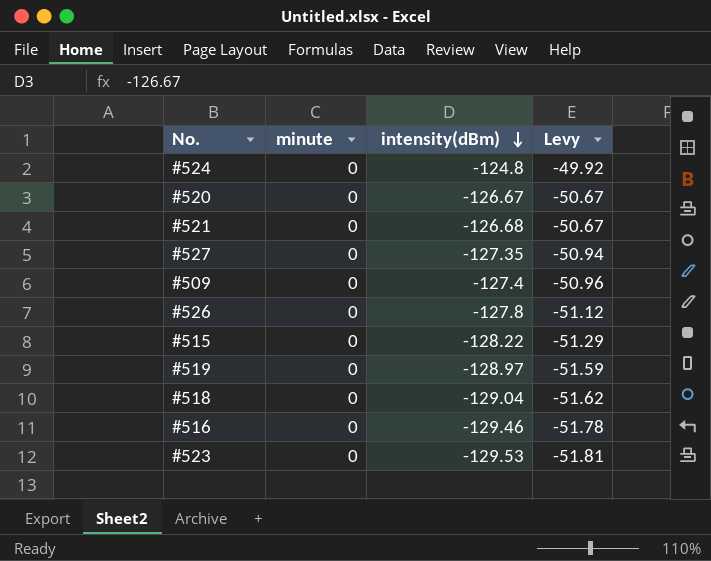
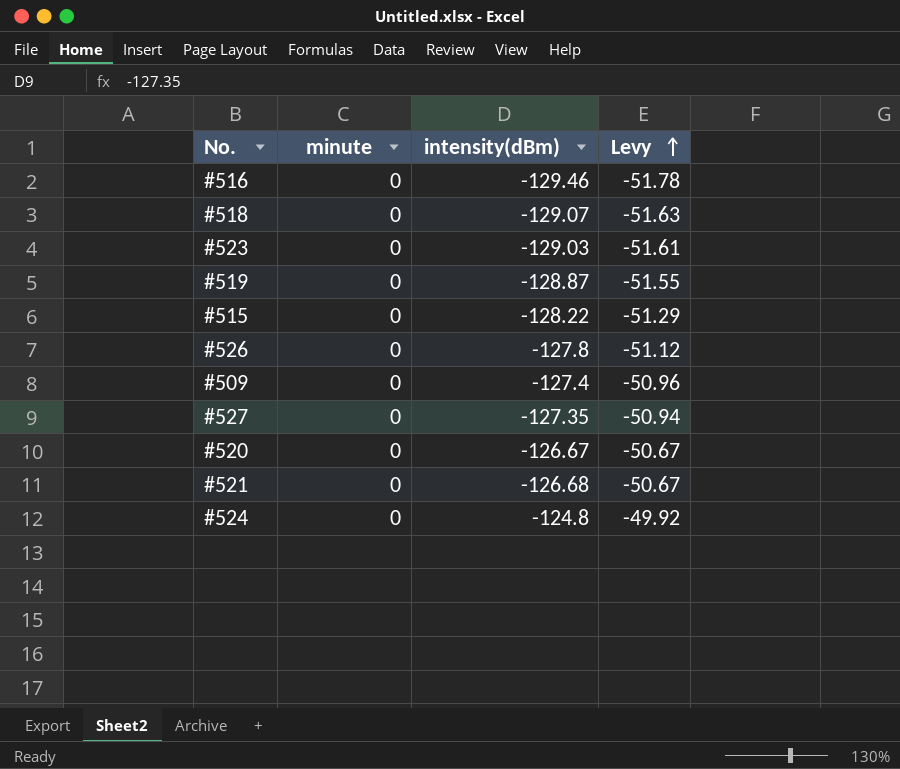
row order: intensity(dBm) descending -> Levy ascending
#518 | intensity(dBm): -129.04 -> -129.07
#518 | Levy: -51.62 -> -51.63
#523 | intensity(dBm): -129.53 -> -129.03
#523 | Levy: -51.81 -> -51.61
#519 | intensity(dBm): -128.97 -> -128.87
#519 | Levy: -51.59 -> -51.55

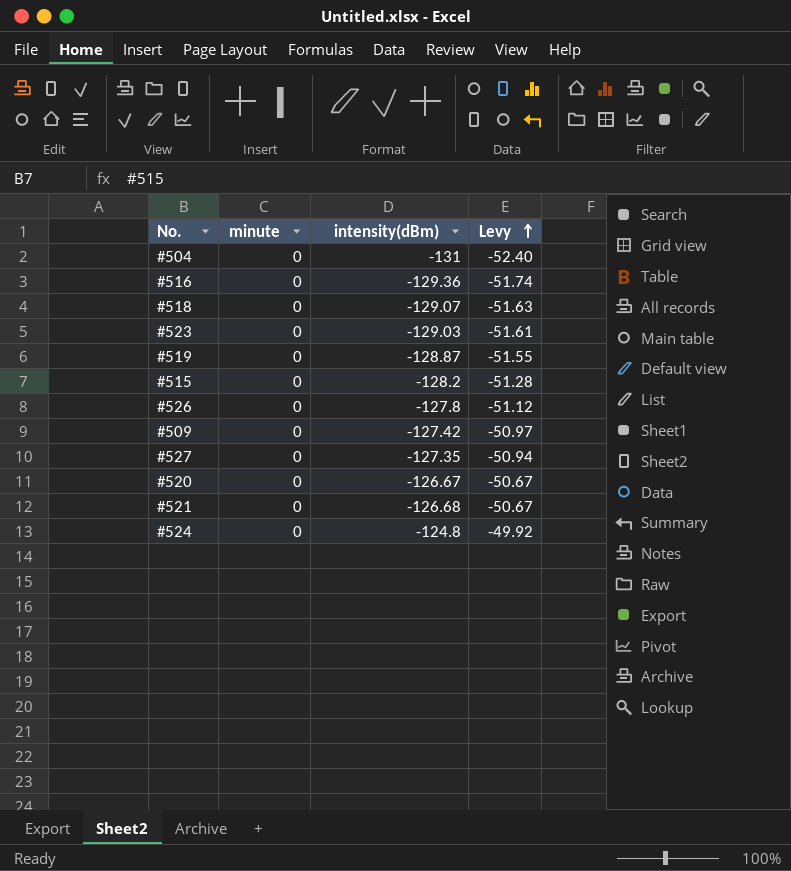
row #504: none -> 0 | -131 | -52.40
#516 | intensity(dBm): -129.46 -> -129.36
#516 | Levy: -51.78 -> -51.74
#515 | intensity(dBm): -128.22 -> -128.2
#515 | Levy: -51.29 -> -51.28
#509 | intensity(dBm): -127.4 -> -127.42
#509 | Levy: -50.96 -> -50.97

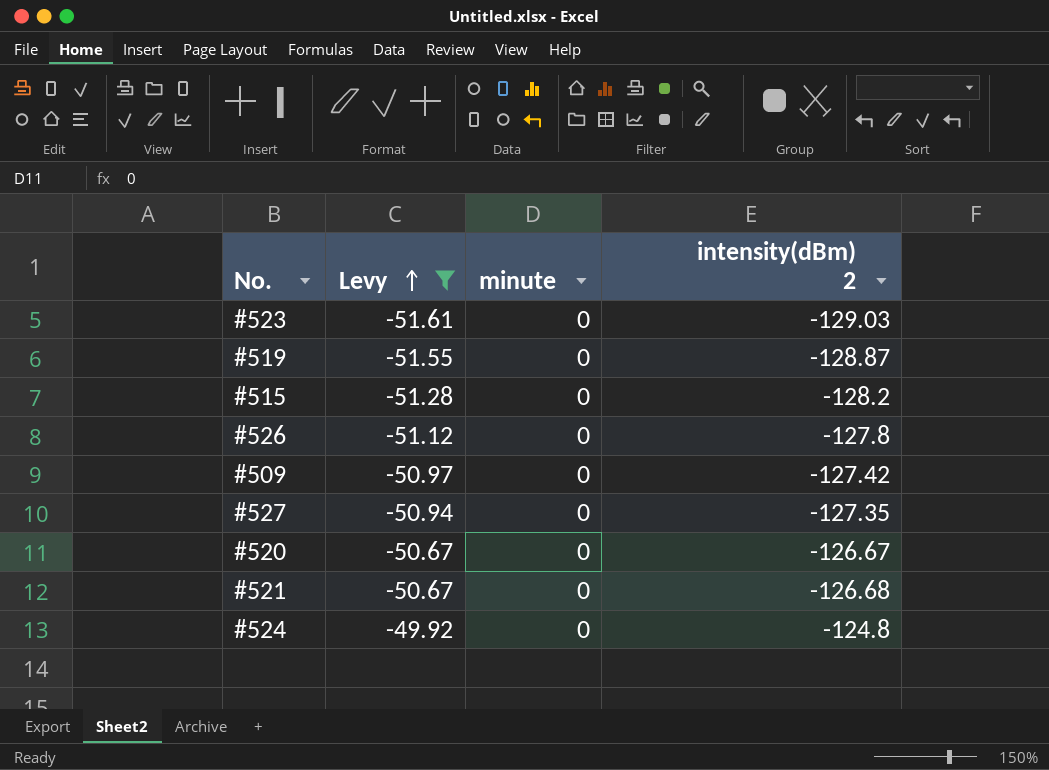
filter: none -> Levy >= -51.61
column Levy | position: 4 -> 2
column name: intensity(dBm) -> intensity(dBm) 2

